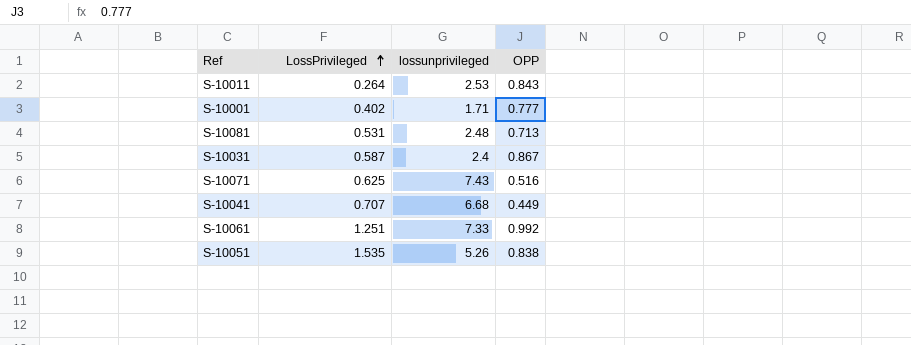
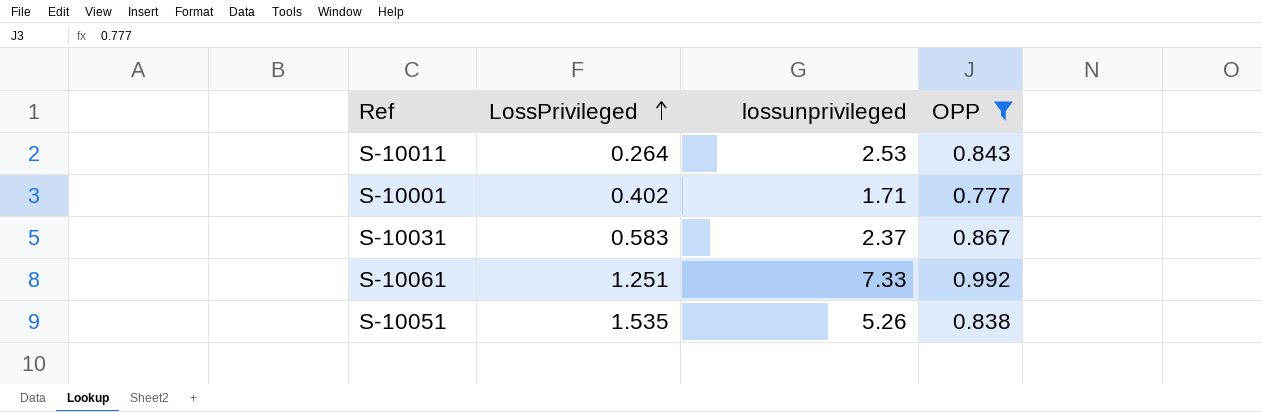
filter: none -> OPP >= 0.777
S-10031 | LossPrivileged: 0.587 -> 0.583
S-10031 | lossunprivileged: 2.4 -> 2.37

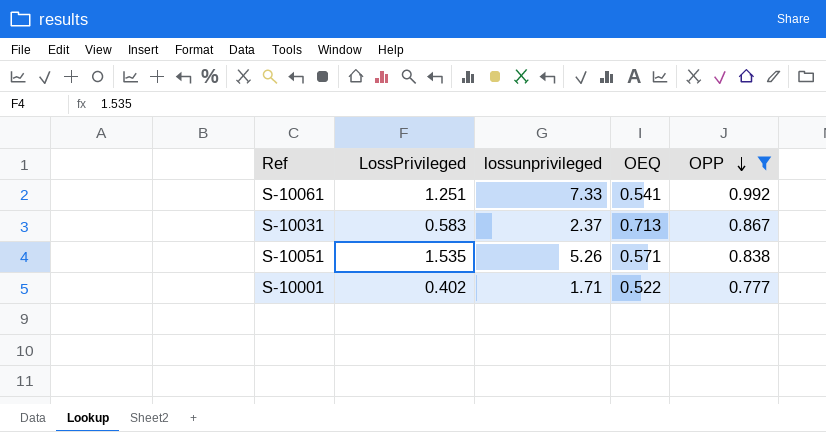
row order: LossPrivileged ascending -> OPP descending
column OEQ | position: none -> 4
row S-10011: 0.264 | 2.53 | 0.843 -> none

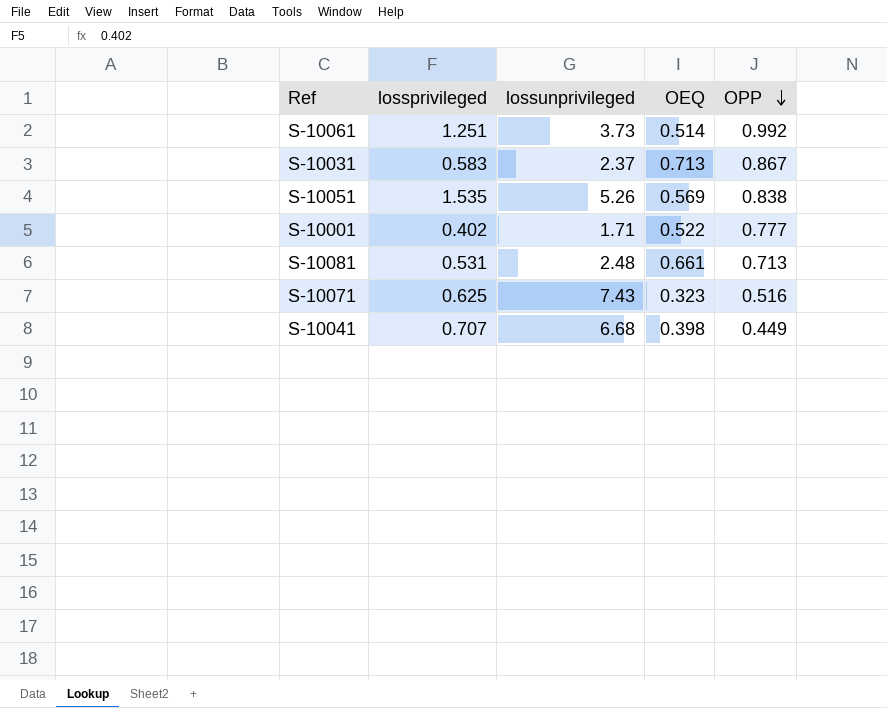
filter: OPP >= 0.777 -> none
column name: LossPrivileged -> lossprivileged
S-10061 | lossunprivileged: 7.33 -> 3.73
S-10061 | OEQ: 0.541 -> 0.514
S-10051 | OEQ: 0.571 -> 0.569

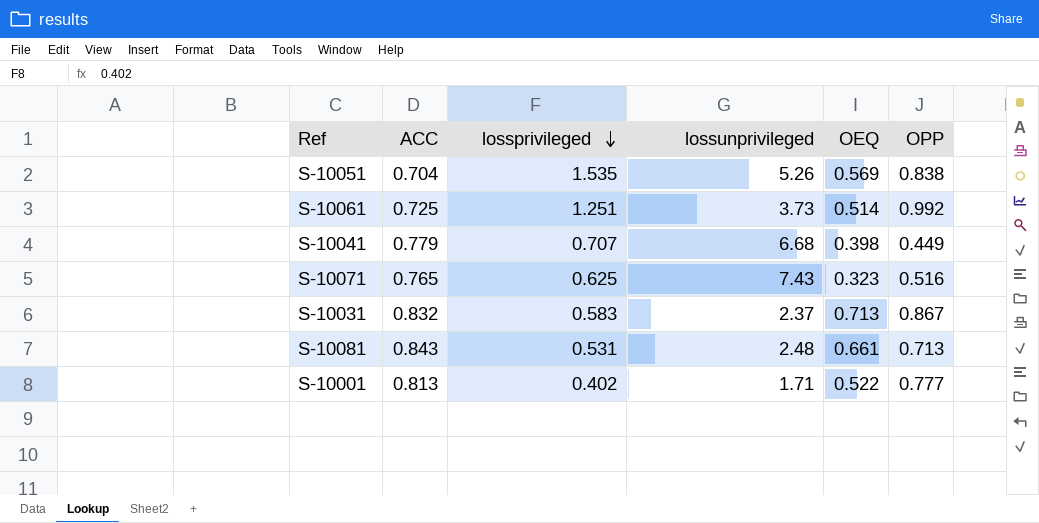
row order: OPP descending -> lossprivileged descending
column ACC | position: none -> 2

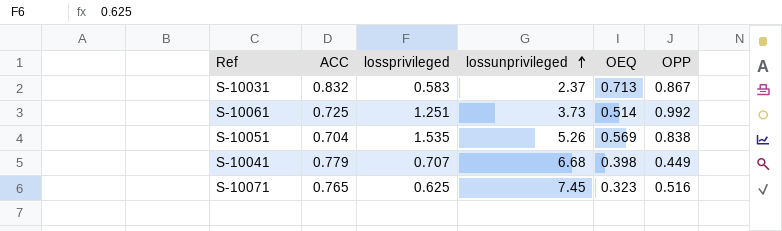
row order: lossprivileged descending -> lossunprivileged ascending
row S-10081: 0.843 | 0.531 | 2.48 | 0.661 | 0.713 -> none
row S-10001: 0.813 | 0.402 | 1.71 | 0.522 | 0.777 -> none
S-10071 | lossunprivileged: 7.43 -> 7.45

